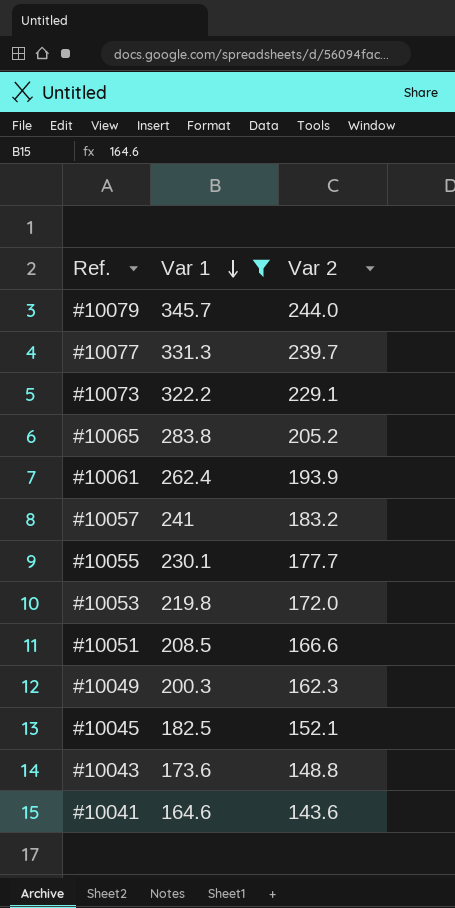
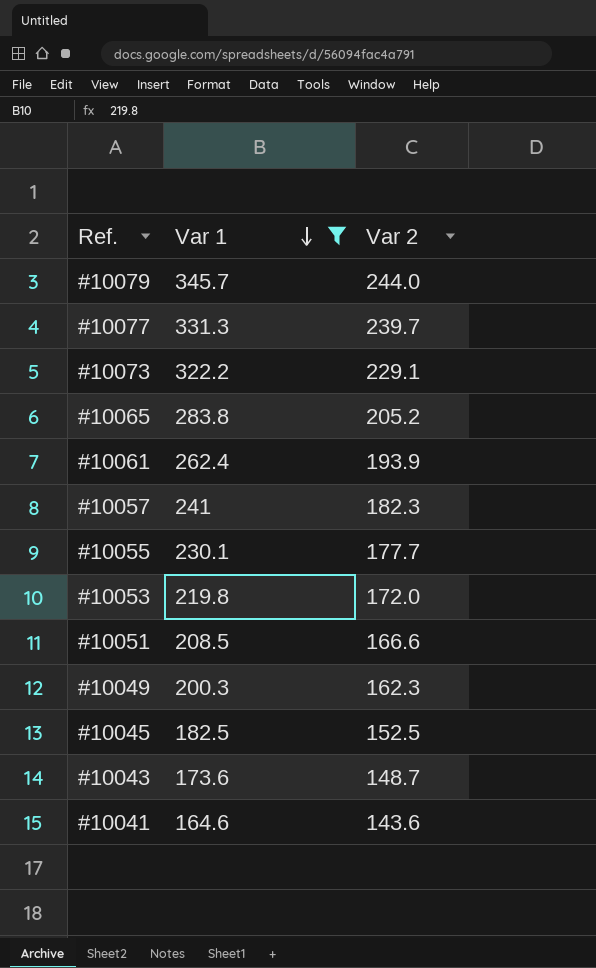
#10057 | Var 2: 183.2 -> 182.3
#10045 | Var 2: 152.1 -> 152.5
#10043 | Var 2: 148.8 -> 148.7

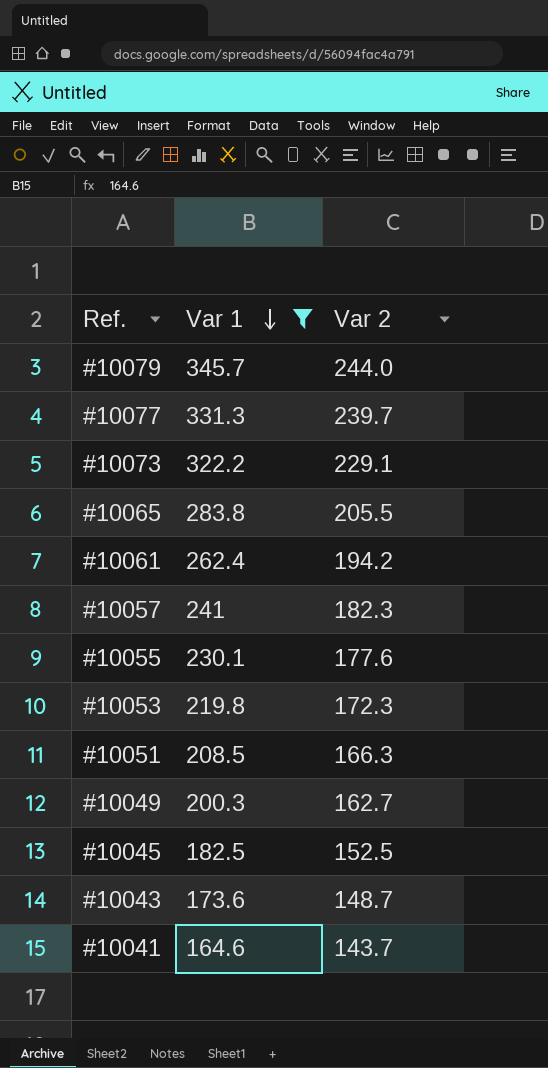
#10065 | Var 2: 205.2 -> 205.5
#10061 | Var 2: 193.9 -> 194.2
#10055 | Var 2: 177.7 -> 177.6
#10053 | Var 2: 172.0 -> 172.3
#10051 | Var 2: 166.6 -> 166.3
#10049 | Var 2: 162.3 -> 162.7
#10041 | Var 2: 143.6 -> 143.7

